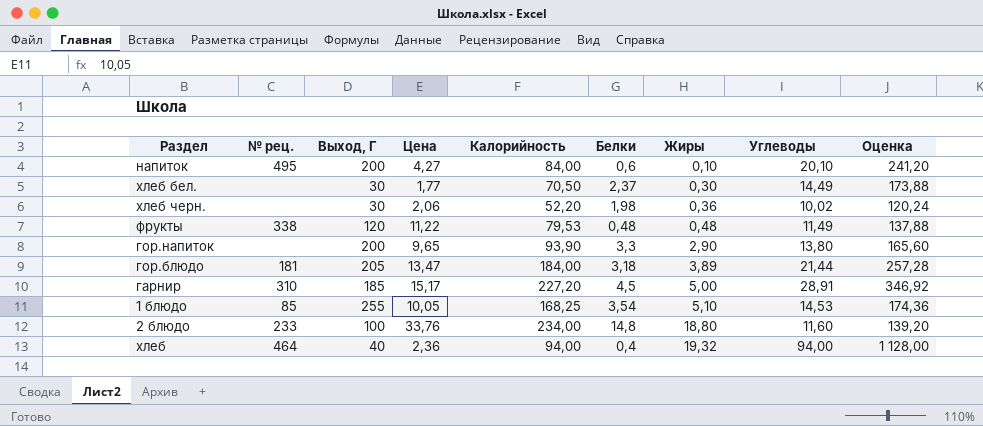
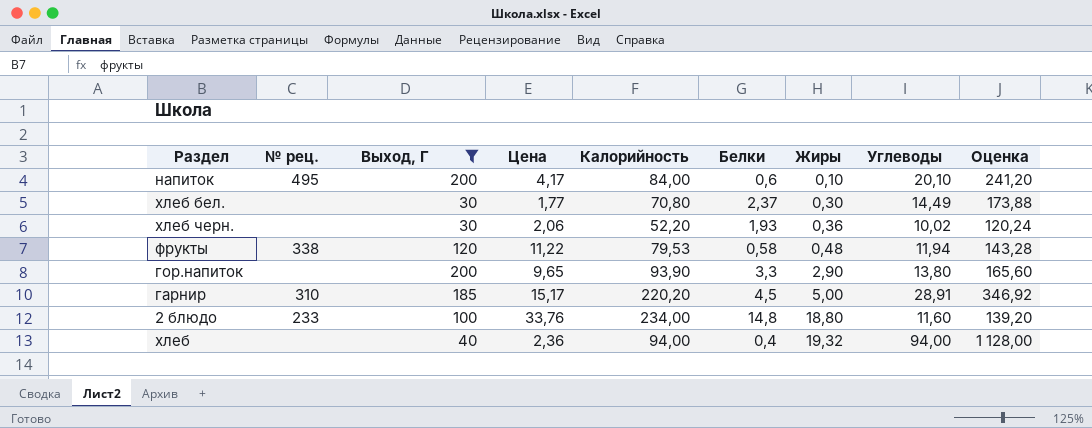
filter: none -> Выход, Г <= 200
напиток | Цена: 4,27 -> 4,17
хлеб бел. | Калорийность: 70,50 -> 70,80
хлеб черн. | Белки: 1,98 -> 1,93
фрукты | Белки: 0,48 -> 0,58
фрукты | Углеводы: 11,49 -> 11,94
фрукты | Оценка: 137,88 -> 143,28
гарнир | Калорийность: 227,20 -> 220,20
хлеб | № рец.: 464 -> none

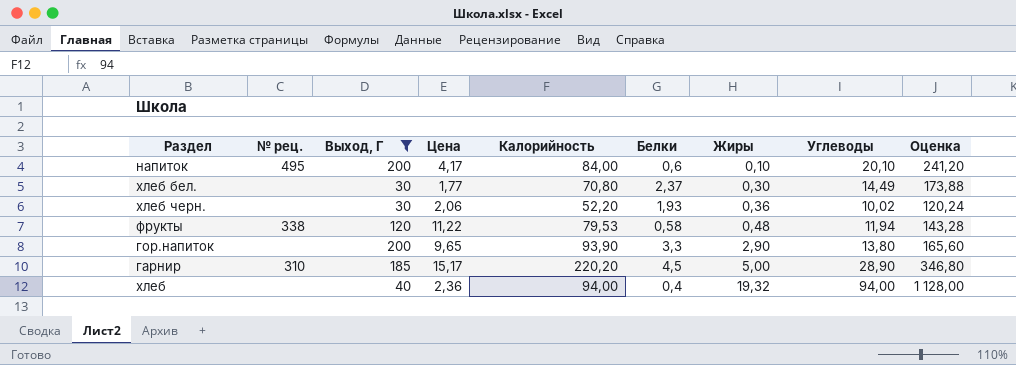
row 2 блюдо: 233 | 100 | 33,76 | 234,00 | 14,8 | 18,80 | 11,60 | 139,20 -> none
гарнир | Углеводы: 28,91 -> 28,90
гарнир | Оценка: 346,92 -> 346,80

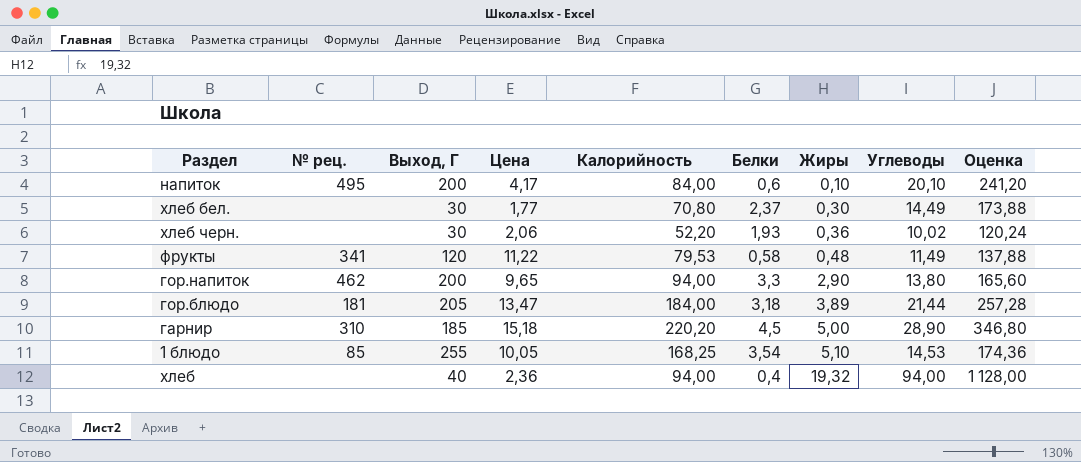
filter: Выход, Г <= 200 -> none
фрукты | № рец.: 338 -> 341
фрукты | Углеводы: 11,94 -> 11,49
фрукты | Оценка: 143,28 -> 137,88
гор.напиток | № рец.: none -> 462
гор.напиток | Калорийность: 93,90 -> 94,00
гарнир | Цена: 15,17 -> 15,18

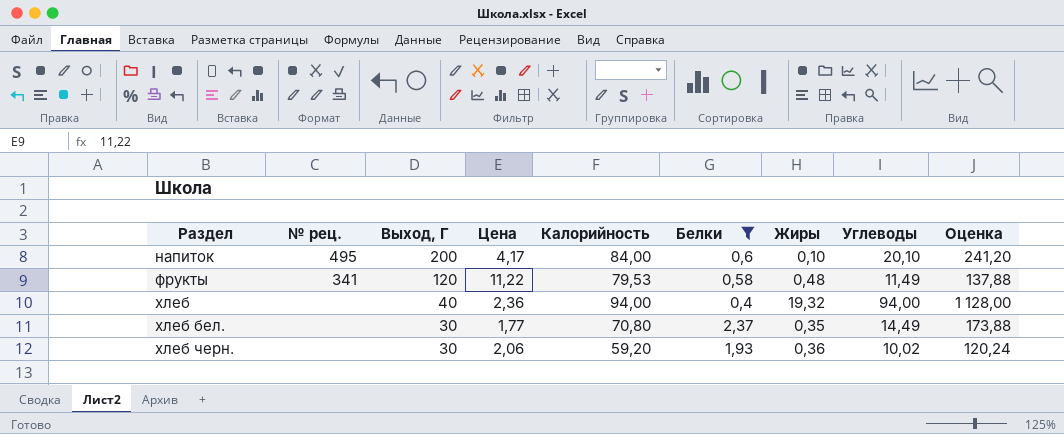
filter: none -> Белки <= 2,37
row order: Жиры ascending -> Раздел ascending
хлеб бел. | Жиры: 0,30 -> 0,35
хлеб черн. | Калорийность: 52,20 -> 59,20

